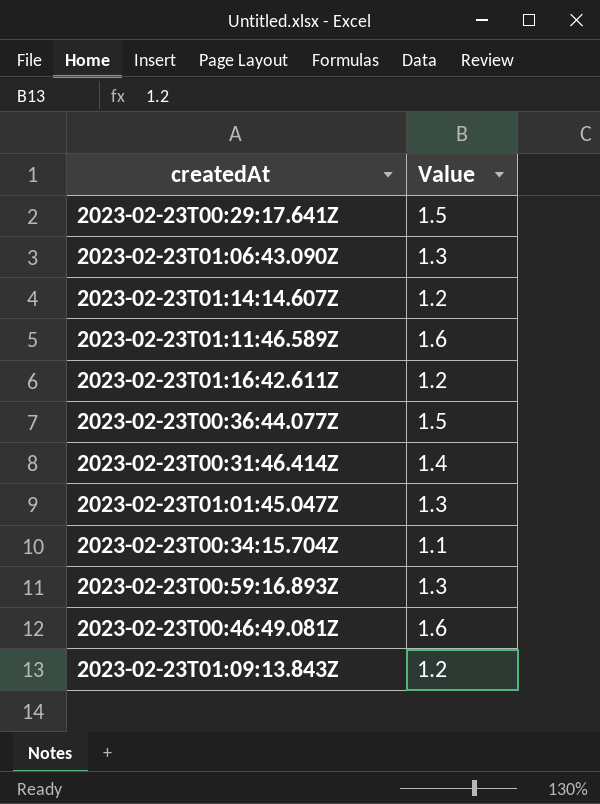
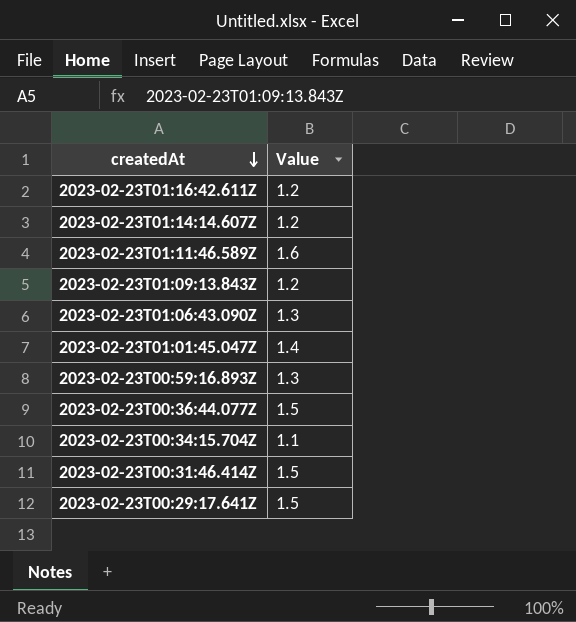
row order: none -> createdAt descending
row 2023-02-23T00:46:49.081Z: 1.6 -> none
2023-02-23T01:01:45.047Z | Value: 1.3 -> 1.4
2023-02-23T00:31:46.414Z | Value: 1.4 -> 1.5

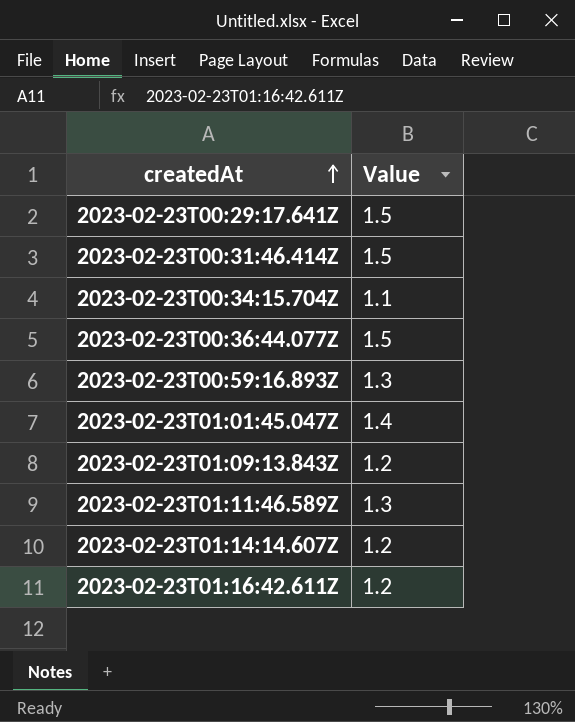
row order: createdAt descending -> createdAt ascending
row 2023-02-23T01:06:43.090Z: 1.3 -> none
2023-02-23T01:11:46.589Z | Value: 1.6 -> 1.3

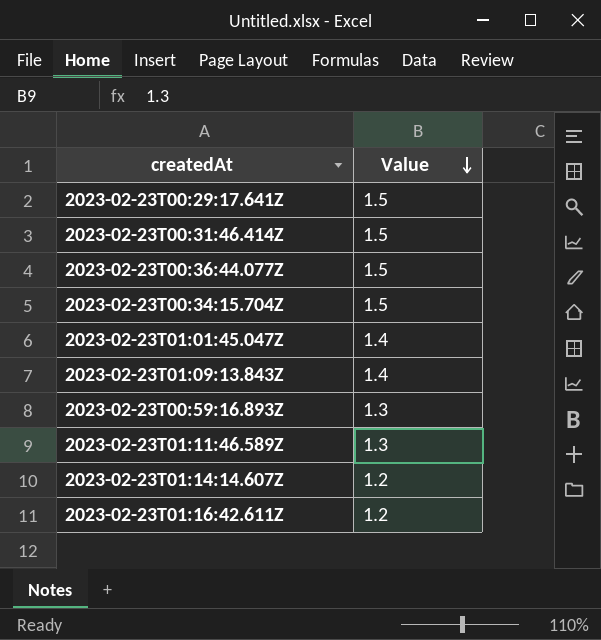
row order: createdAt ascending -> Value descending
2023-02-23T00:34:15.704Z | Value: 1.1 -> 1.5
2023-02-23T01:09:13.843Z | Value: 1.2 -> 1.4

